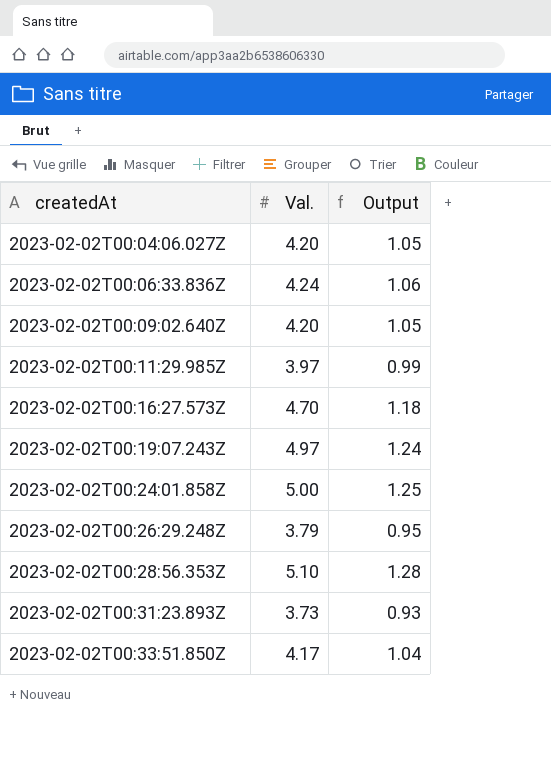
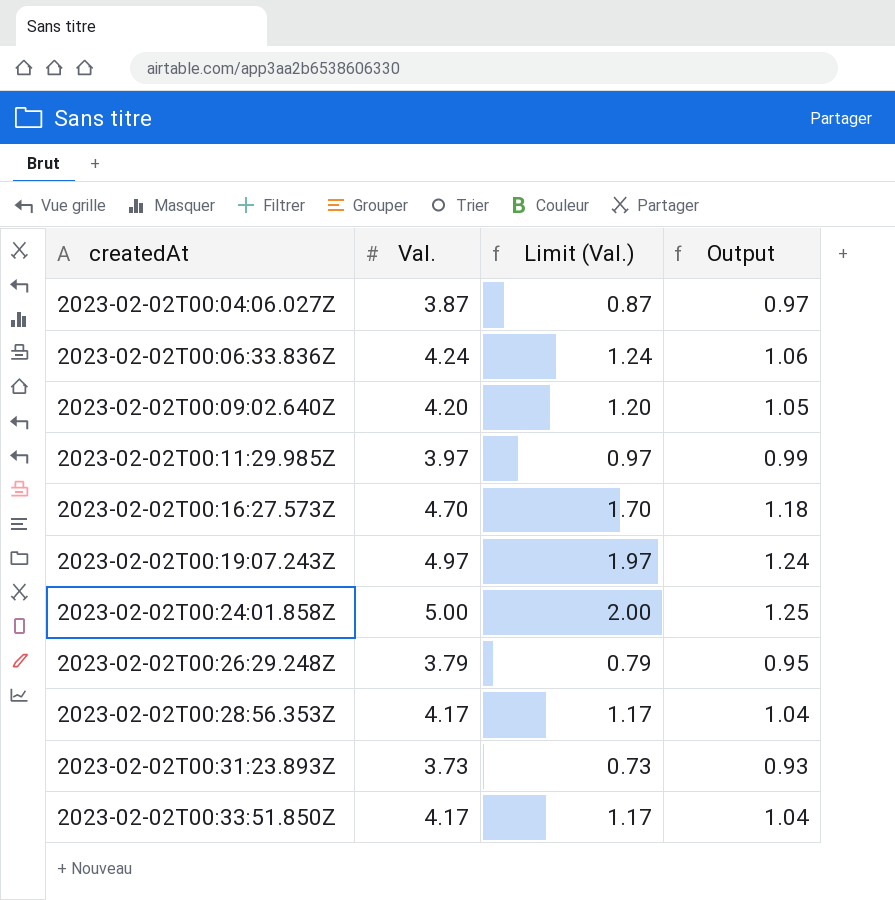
column Limit (Val.) | formula: none -> [Val.] - 3
2023-02-02T00:04:06.027Z | Val.: 4.20 -> 3.87
2023-02-02T00:04:06.027Z | Output: 1.05 -> 0.97
2023-02-02T00:28:56.353Z | Val.: 5.10 -> 4.17
2023-02-02T00:28:56.353Z | Output: 1.28 -> 1.04

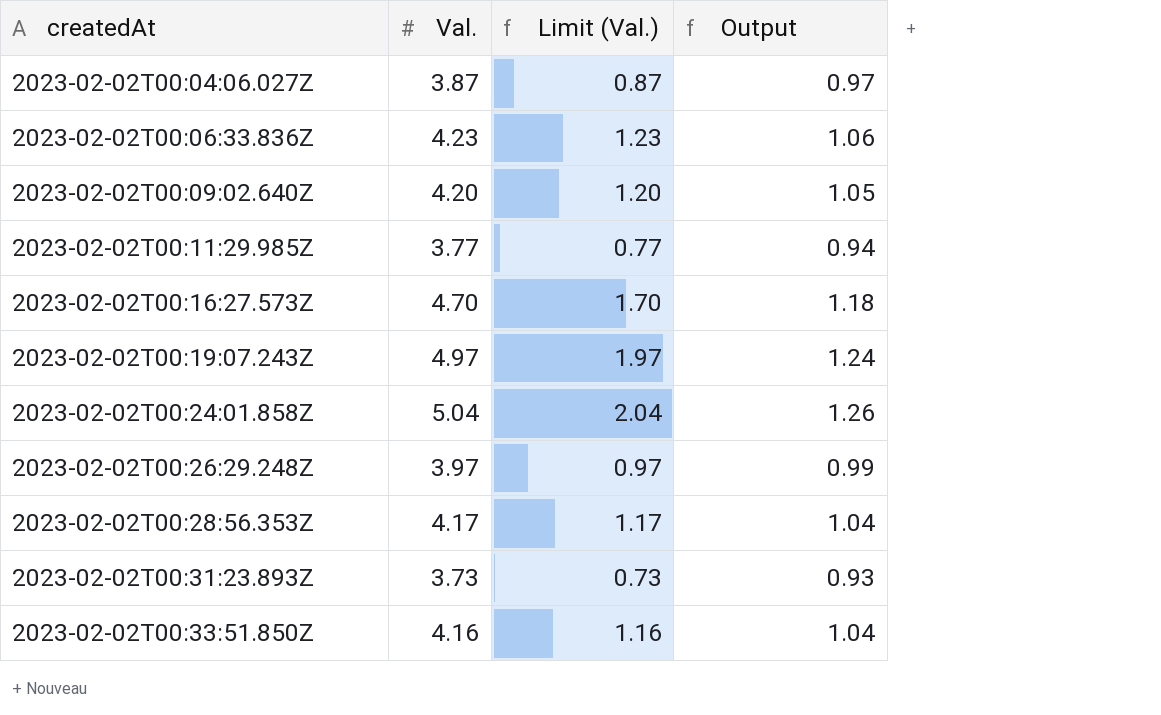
2023-02-02T00:06:33.836Z | Val.: 4.24 -> 4.23
2023-02-02T00:06:33.836Z | Limit (Val.): 1.24 -> 1.23
2023-02-02T00:11:29.985Z | Val.: 3.97 -> 3.77
2023-02-02T00:11:29.985Z | Limit (Val.): 0.97 -> 0.77
2023-02-02T00:11:29.985Z | Output: 0.99 -> 0.94
2023-02-02T00:24:01.858Z | Val.: 5.00 -> 5.04
2023-02-02T00:24:01.858Z | Limit (Val.): 2.00 -> 2.04
2023-02-02T00:24:01.858Z | Output: 1.25 -> 1.26
2023-02-02T00:26:29.248Z | Val.: 3.79 -> 3.97
2023-02-02T00:26:29.248Z | Limit (Val.): 0.79 -> 0.97
2023-02-02T00:26:29.248Z | Output: 0.95 -> 0.99
2023-02-02T00:33:51.850Z | Val.: 4.17 -> 4.16
2023-02-02T00:33:51.850Z | Limit (Val.): 1.17 -> 1.16

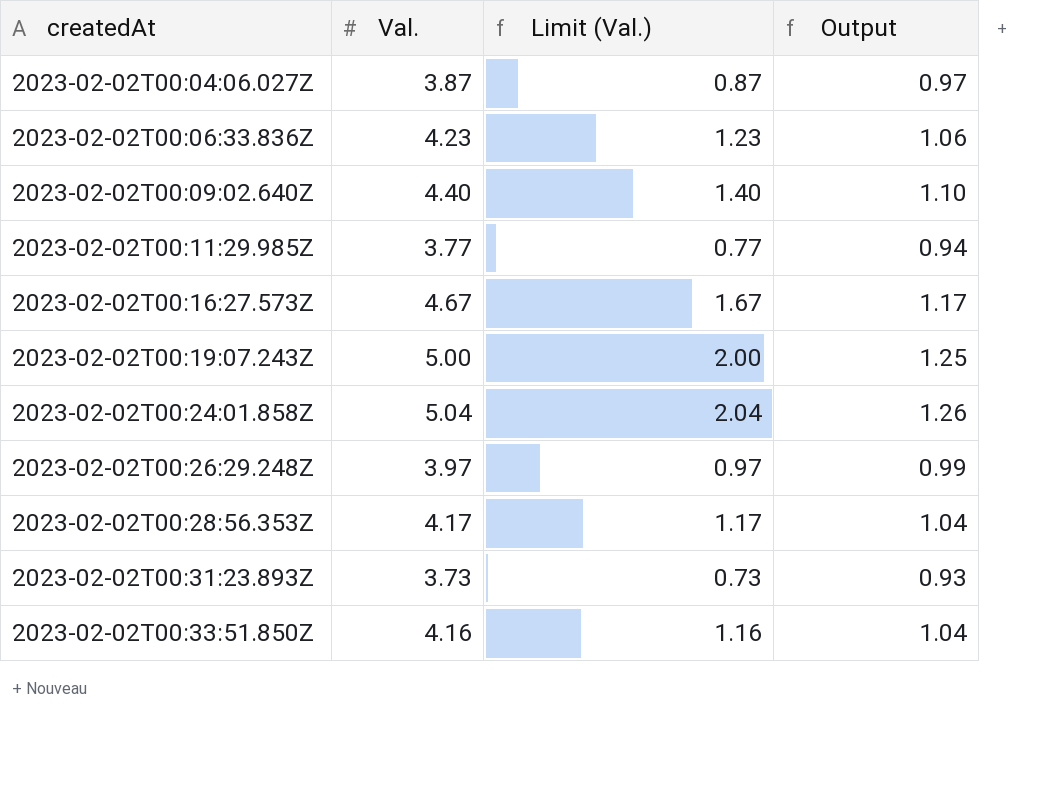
2023-02-02T00:09:02.640Z | Val.: 4.20 -> 4.40
2023-02-02T00:09:02.640Z | Limit (Val.): 1.20 -> 1.40
2023-02-02T00:09:02.640Z | Output: 1.05 -> 1.10
2023-02-02T00:16:27.573Z | Val.: 4.70 -> 4.67
2023-02-02T00:16:27.573Z | Limit (Val.): 1.70 -> 1.67
2023-02-02T00:16:27.573Z | Output: 1.18 -> 1.17
2023-02-02T00:19:07.243Z | Val.: 4.97 -> 5.00
2023-02-02T00:19:07.243Z | Limit (Val.): 1.97 -> 2.00
2023-02-02T00:19:07.243Z | Output: 1.24 -> 1.25

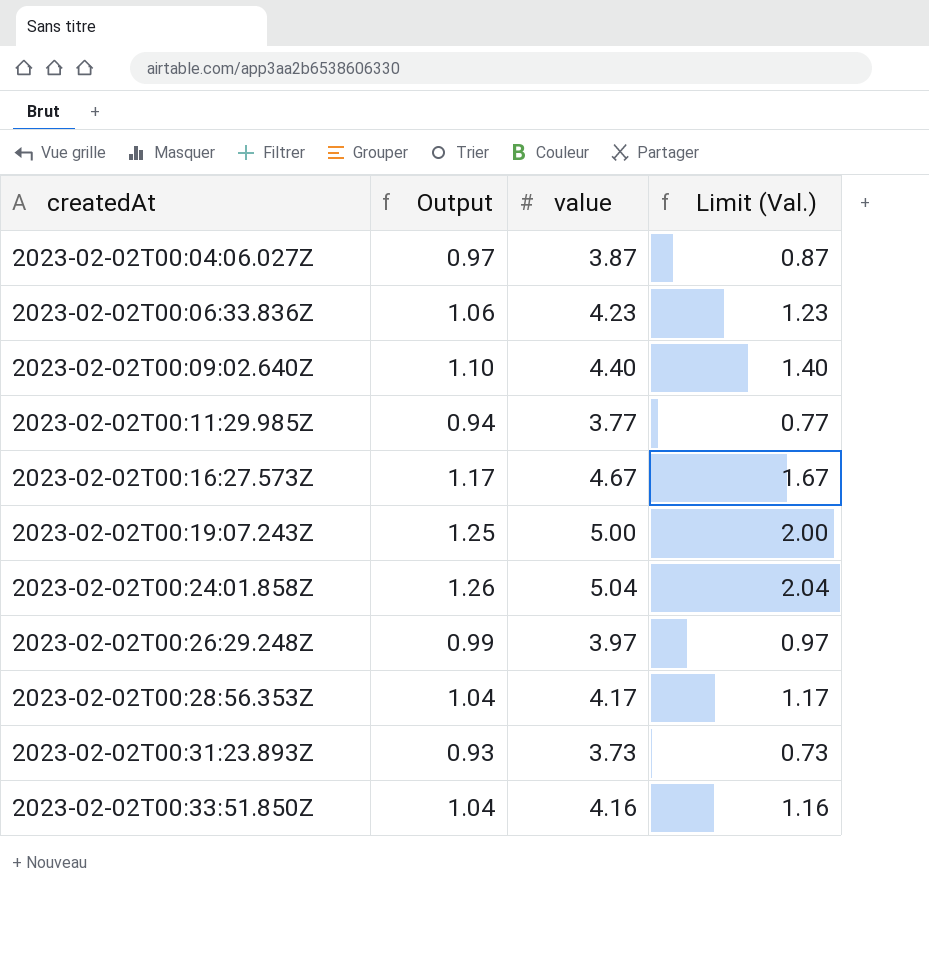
column Output | position: 4 -> 2
column name: Val. -> value

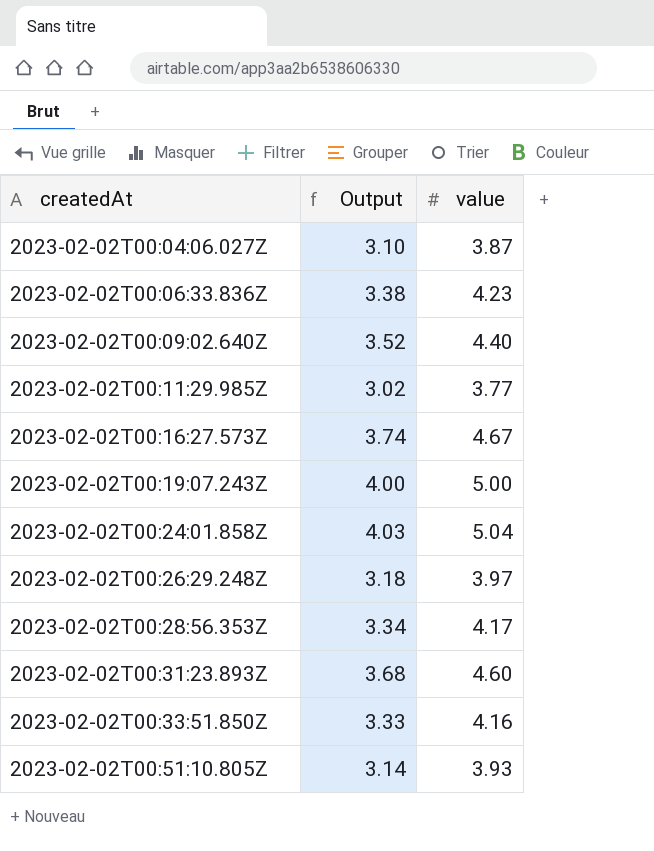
column Limit (Val.) | formula: [value] - 3 -> none
column Output | formula: [value] * 0.25 -> [value] * 0.8
2023-02-02T00:31:23.893Z | value: 3.73 -> 4.60
row 2023-02-02T00:51:10.805Z: none -> 3.14 | 3.93

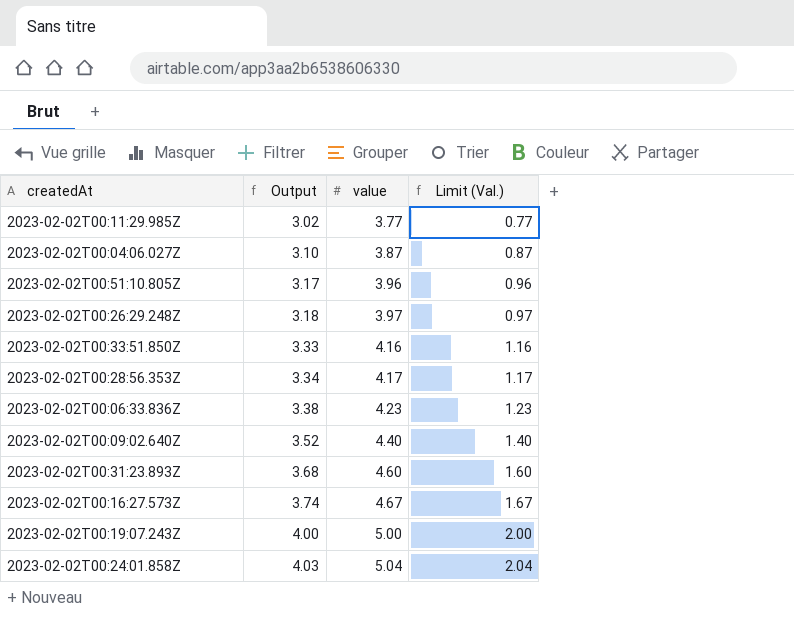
row order: createdAt ascending -> Output ascending
column Limit (Val.) | formula: none -> [value] - 3
2023-02-02T00:51:10.805Z | Output: 3.14 -> 3.17
2023-02-02T00:51:10.805Z | value: 3.93 -> 3.96

